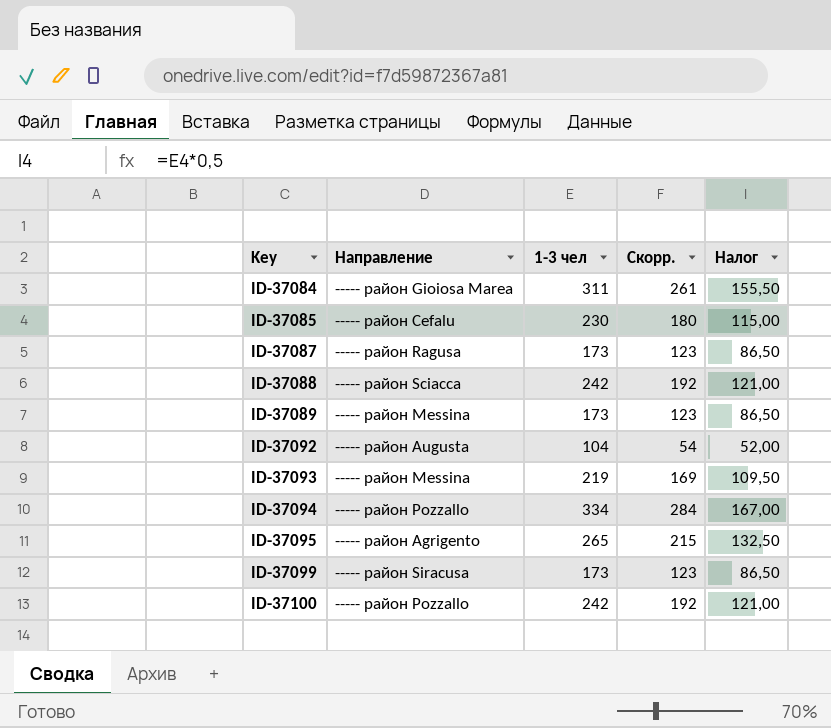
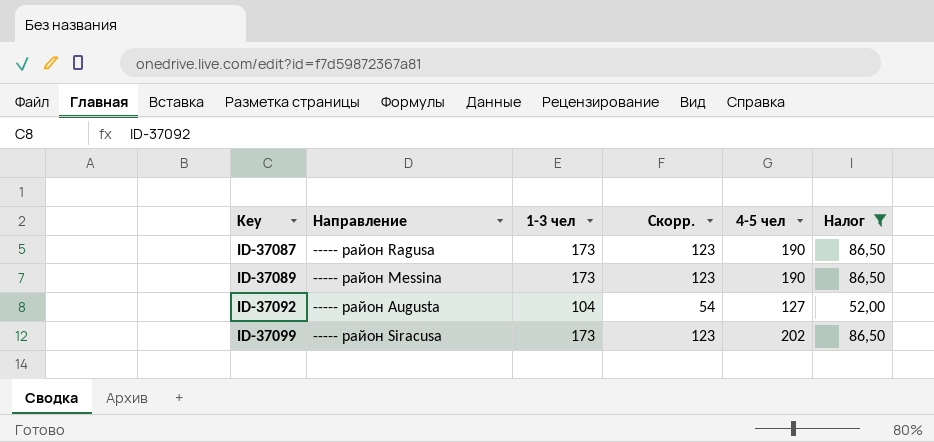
filter: none -> Налог <= 86,50
column 4-5 чел | position: none -> 5

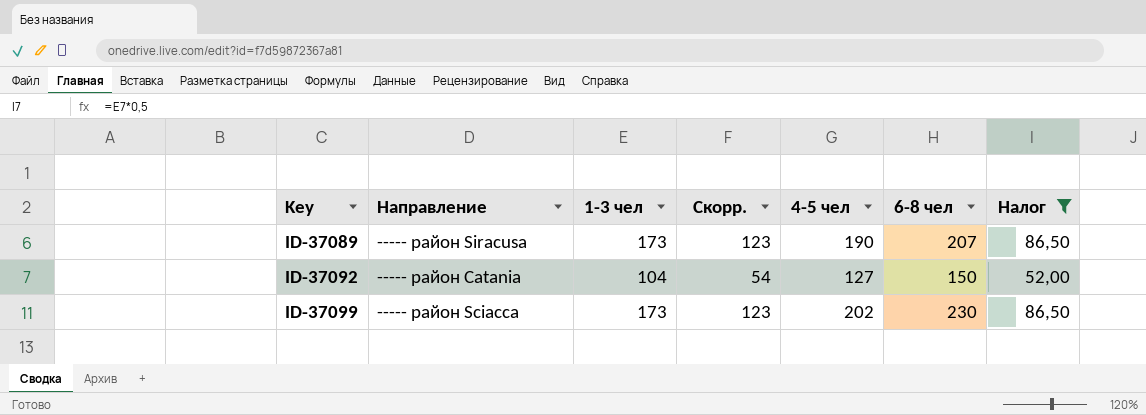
column 6-8 чел | position: none -> 6
row ID-37087: ----- район Ragusa | 173 | 123 | 190 | 86,50 -> none
ID-37089 | Направление: ----- район Messina -> ----- район Siracusa
ID-37092 | Направление: ----- район Augusta -> ----- район Catania
ID-37099 | Направление: ----- район Siracusa -> ----- район Sciacca

